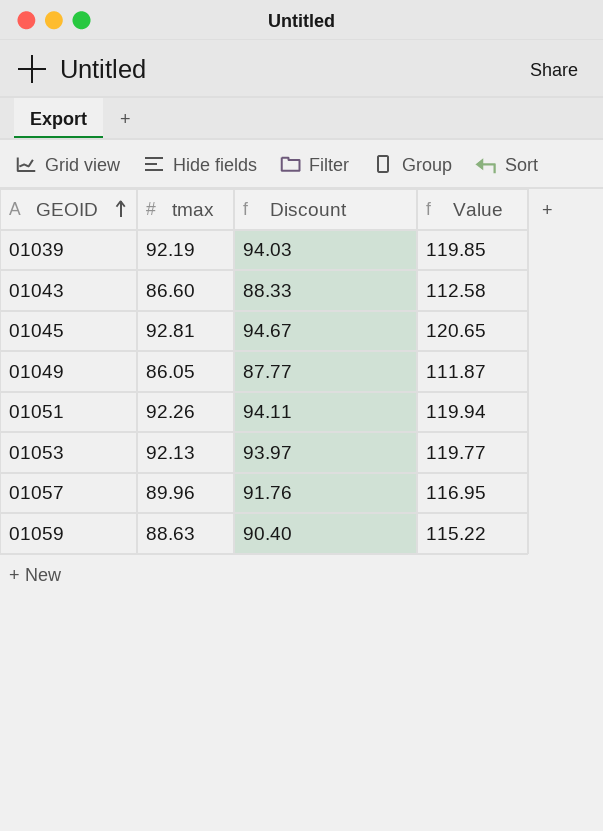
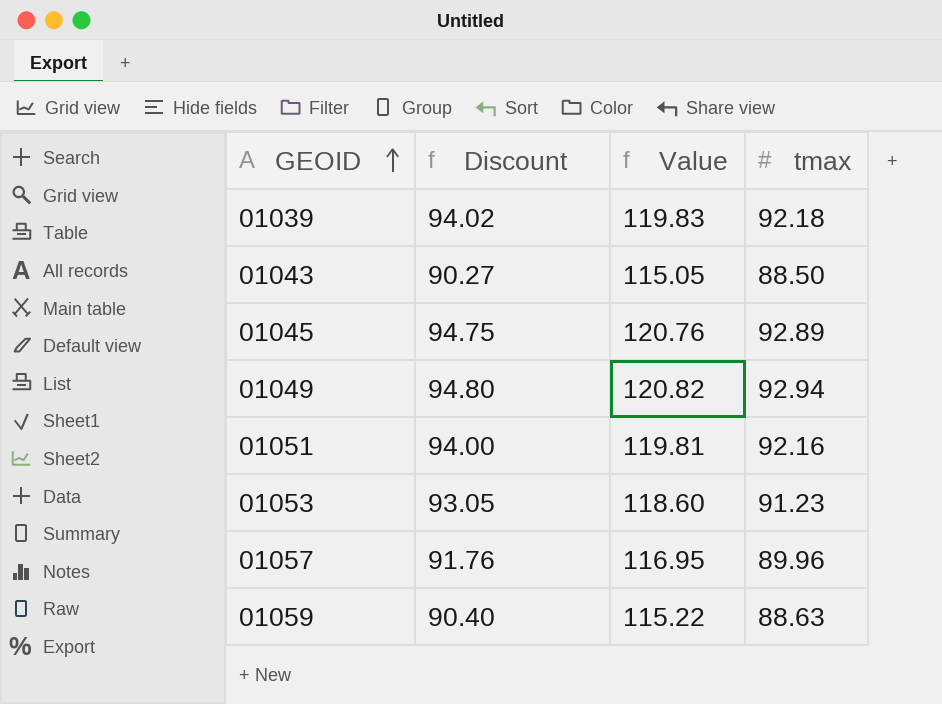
column tmax | position: 2 -> 4
01039 | Discount: 94.03 -> 94.02
01039 | Value: 119.85 -> 119.83
01039 | tmax: 92.19 -> 92.18
01043 | Discount: 88.33 -> 90.27
01043 | Value: 112.58 -> 115.05
01043 | tmax: 86.60 -> 88.50
01045 | Discount: 94.67 -> 94.75
01045 | Value: 120.65 -> 120.76
01045 | tmax: 92.81 -> 92.89
01049 | Discount: 87.77 -> 94.80
01049 | Value: 111.87 -> 120.82
01049 | tmax: 86.05 -> 92.94
01051 | Discount: 94.11 -> 94.00
01051 | Value: 119.94 -> 119.81
01051 | tmax: 92.26 -> 92.16
01053 | Discount: 93.97 -> 93.05
01053 | Value: 119.77 -> 118.60
01053 | tmax: 92.13 -> 91.23

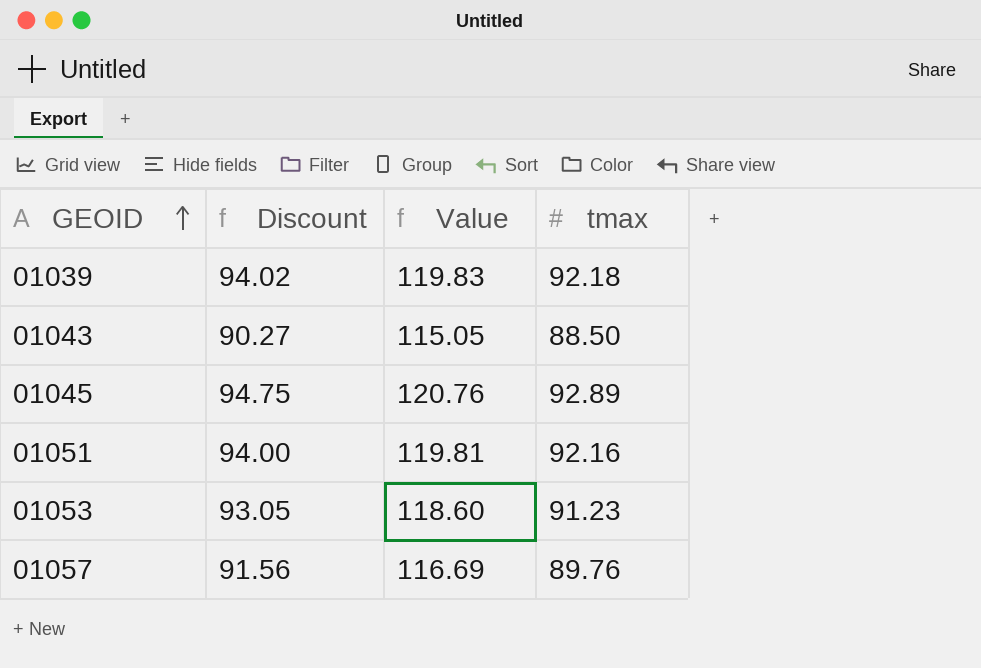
row 01049: 94.80 | 120.82 | 92.94 -> none
row 01059: 90.40 | 115.22 | 88.63 -> none
01057 | Discount: 91.76 -> 91.56
01057 | Value: 116.95 -> 116.69
01057 | tmax: 89.96 -> 89.76

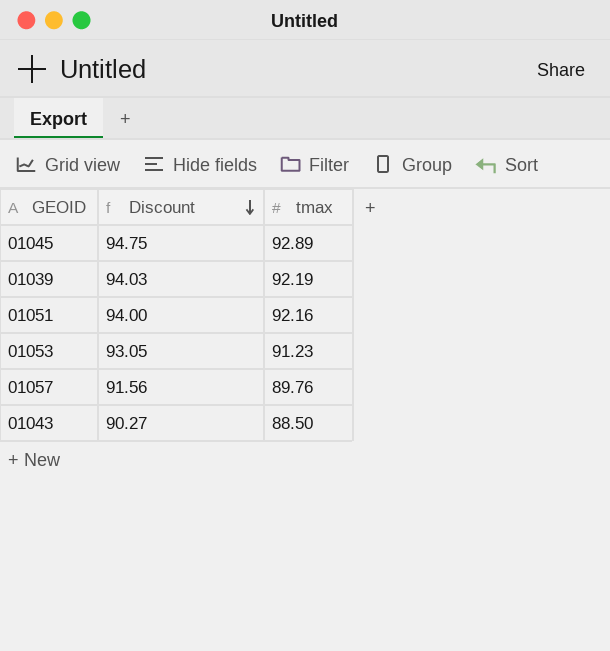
row order: GEOID ascending -> Discount descending
column Value | formula: [tmax] * 1.3 -> none
01039 | Discount: 94.02 -> 94.03
01039 | tmax: 92.18 -> 92.19

